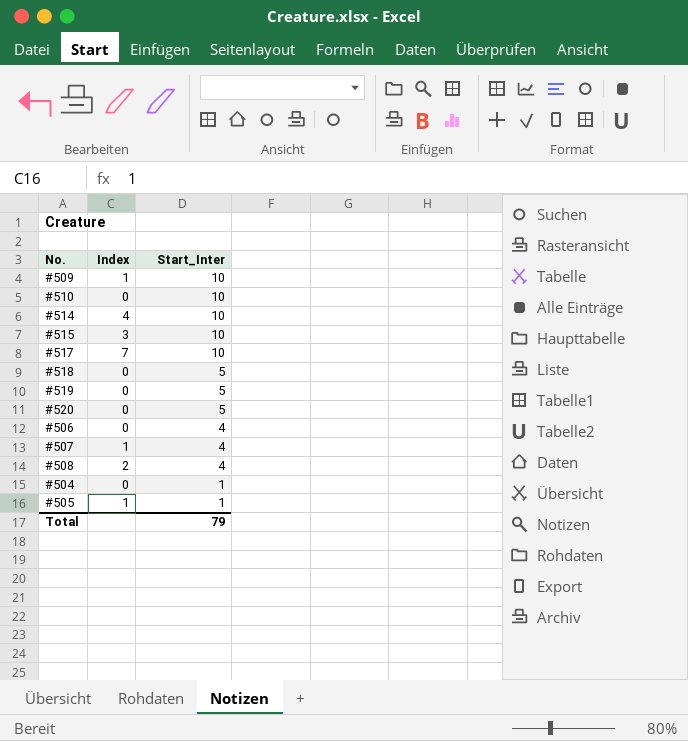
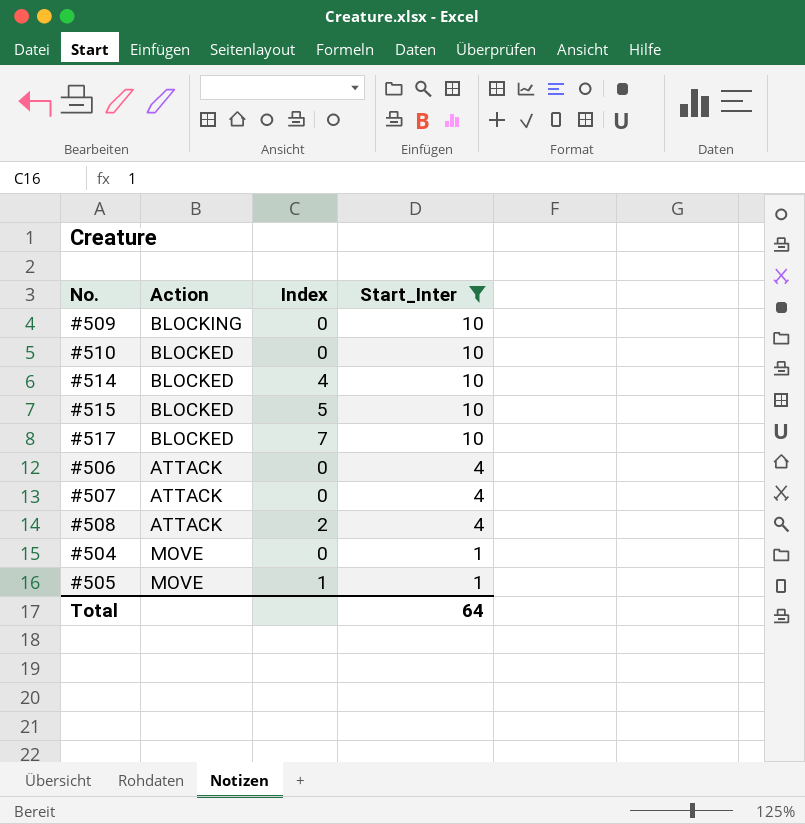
filter: none -> Start_Inter != 5
column Action | position: none -> 2
#509 | Index: 1 -> 0
#515 | Index: 3 -> 5
#507 | Index: 1 -> 0
Total | Start_Inter: 79 -> 64

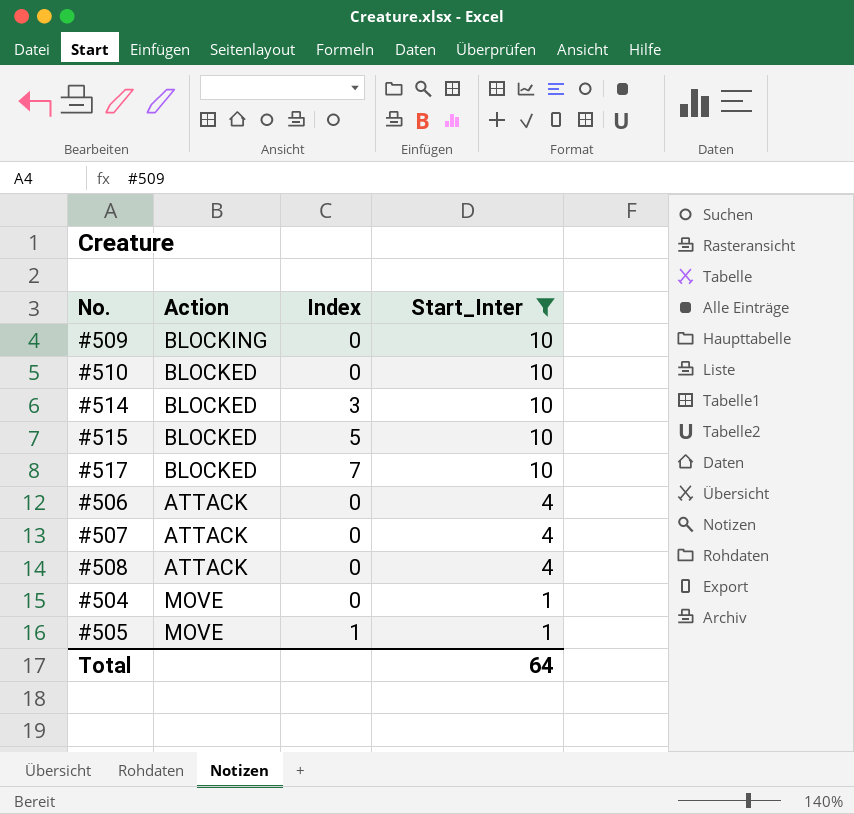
#514 | Index: 4 -> 3
#508 | Index: 2 -> 0

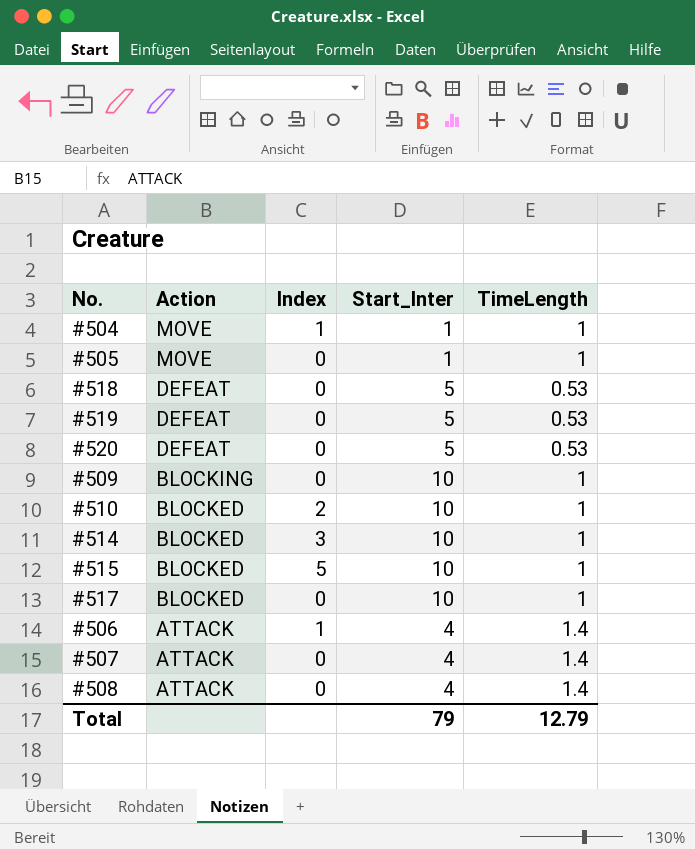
filter: Start_Inter != 5 -> none
row order: Start_Inter descending -> Action descending
column TimeLength | position: none -> 5
#504 | Index: 0 -> 1
#505 | Index: 1 -> 0
#510 | Index: 0 -> 2
#517 | Index: 7 -> 0
#506 | Index: 0 -> 1
Total | Start_Inter: 64 -> 79

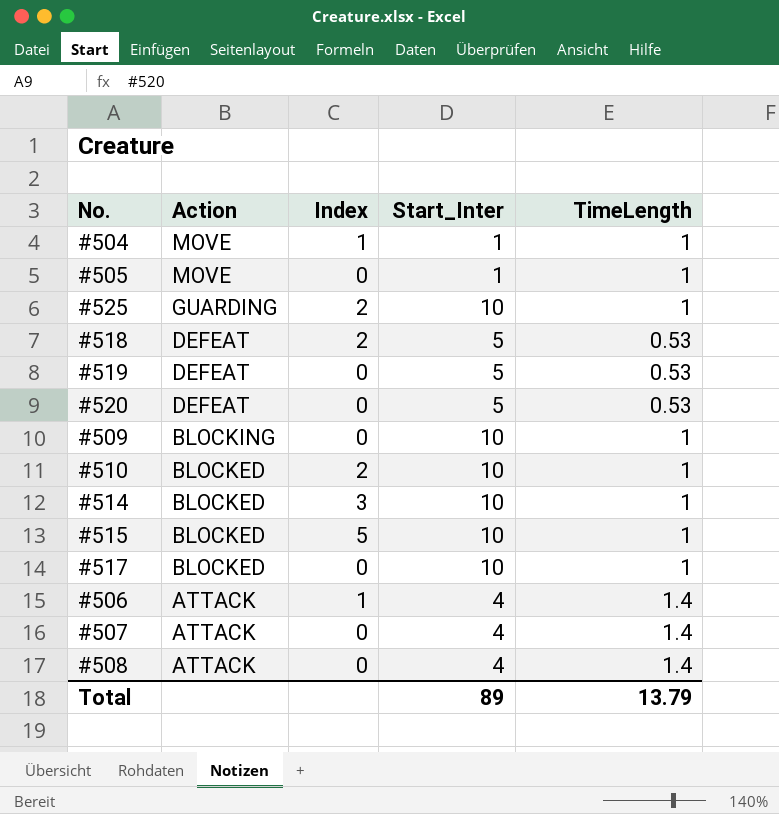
row #525: none -> GUARDING | 2 | 10 | 1
#518 | Index: 0 -> 2
Total | Start_Inter: 79 -> 89
Total | TimeLength: 12.79 -> 13.79

